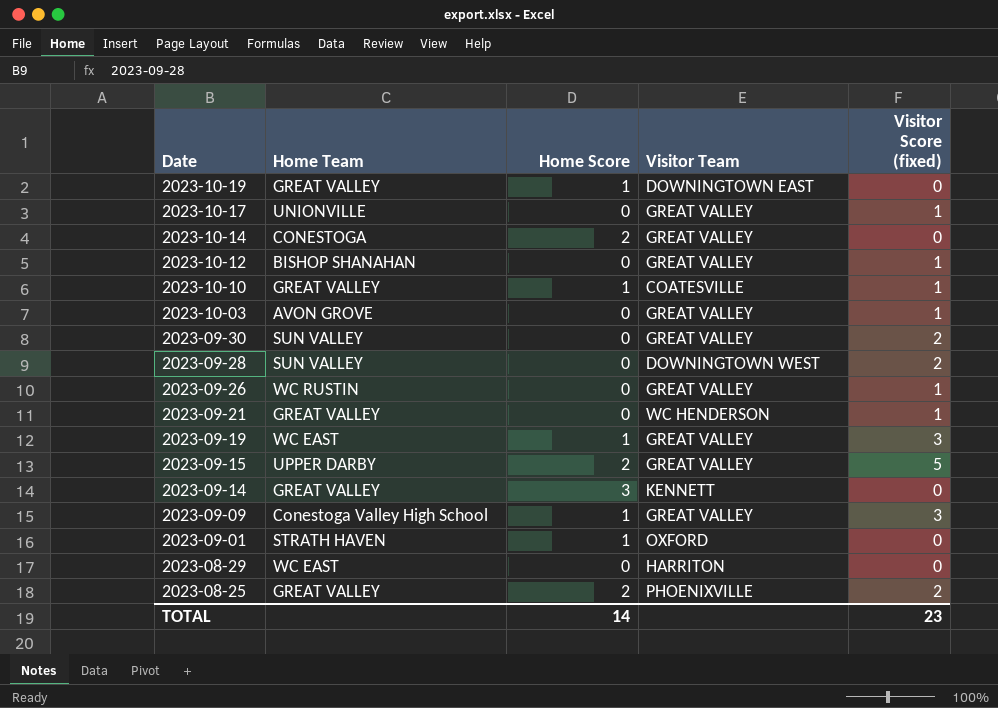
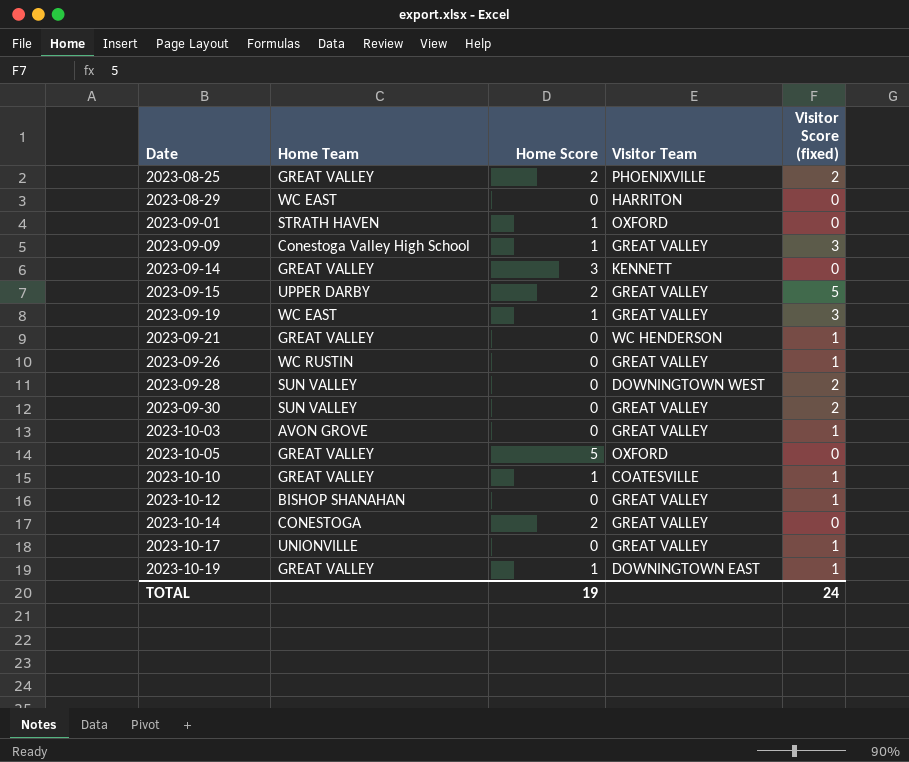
row order: Date descending -> Date ascending
row 2023-10-05: none -> GREAT VALLEY | 5 | OXFORD | 0
2023-10-19 | Visitor Score (fixed): 0 -> 1
TOTAL | Home Score: 14 -> 19
TOTAL | Visitor Score (fixed): 23 -> 24

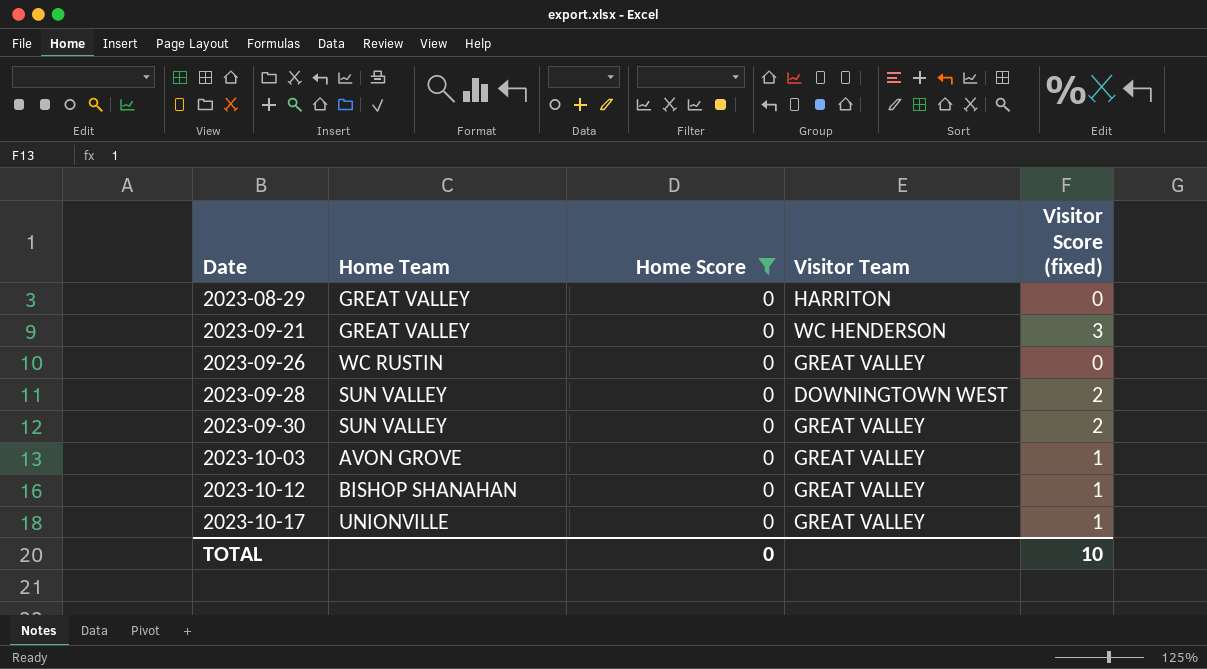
filter: none -> Home Score = 0
2023-08-29 | Home Team: WC EAST -> GREAT VALLEY
2023-09-21 | Visitor Score (fixed): 1 -> 3
2023-09-26 | Visitor Score (fixed): 1 -> 0
TOTAL | Home Score: 19 -> 0
TOTAL | Visitor Score (fixed): 24 -> 10

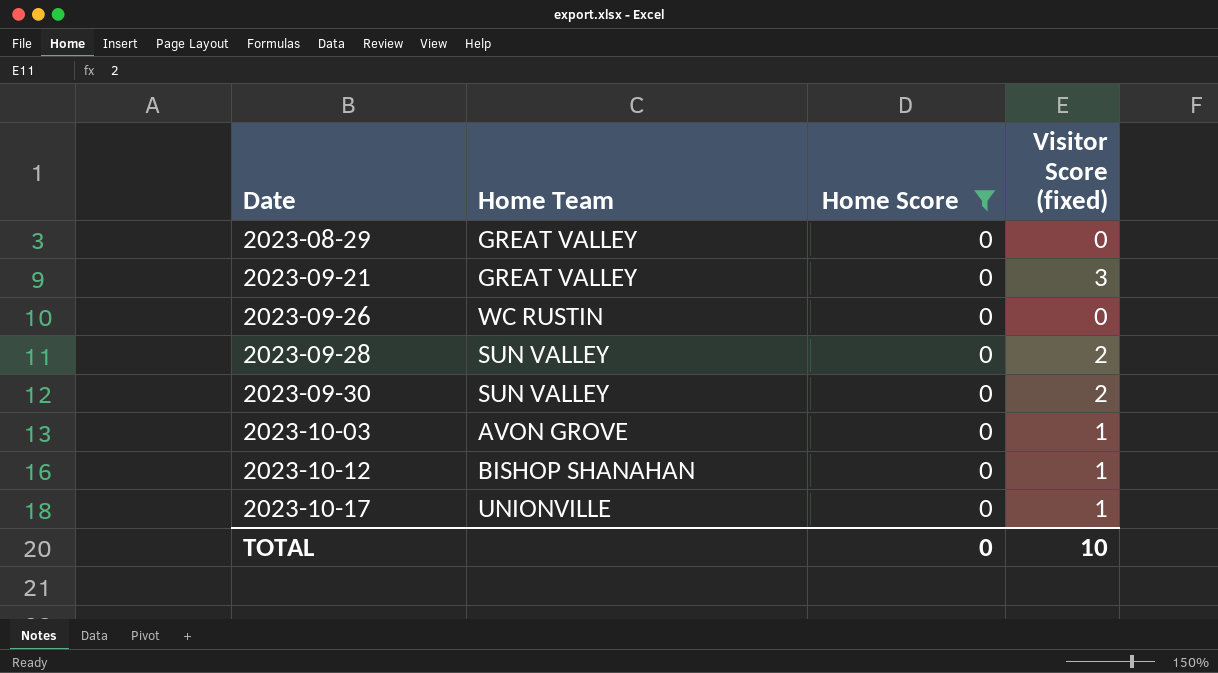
column Visitor Team | position: 4 -> none

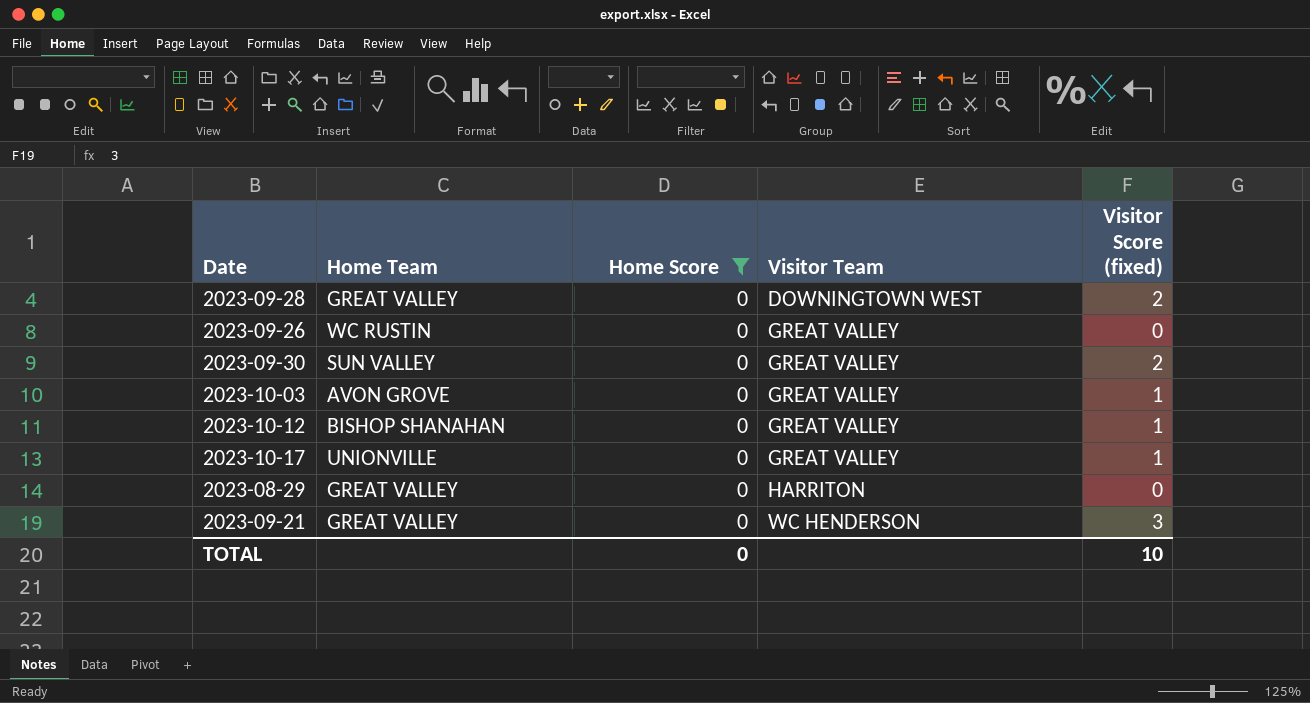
row order: Date ascending -> Visitor Team ascending
column Visitor Team | position: none -> 4
2023-09-28 | Home Team: SUN VALLEY -> GREAT VALLEY

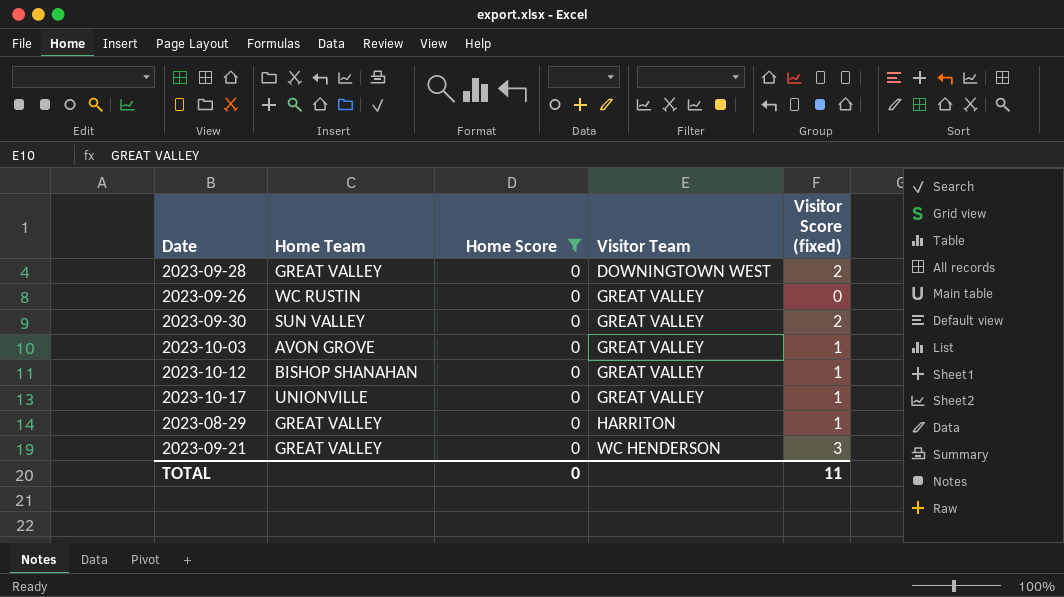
2023-08-29 | Visitor Score (fixed): 0 -> 1
TOTAL | Visitor Score (fixed): 10 -> 11

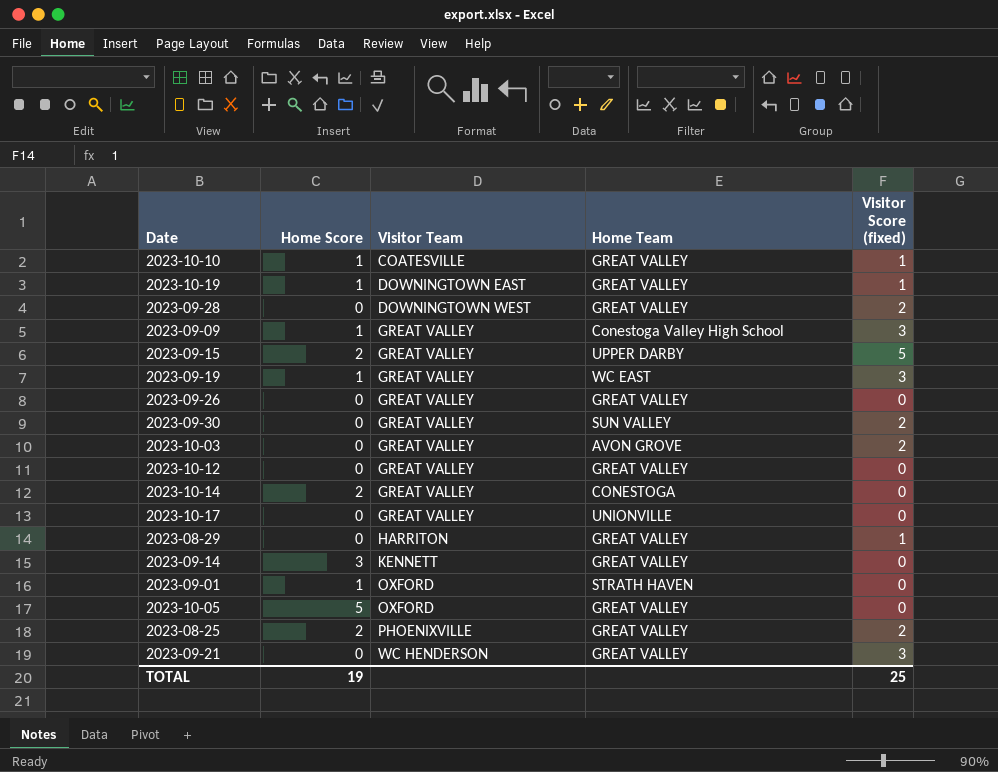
filter: Home Score = 0 -> none
column Home Team | position: 2 -> 4
2023-09-26 | Home Team: WC RUSTIN -> GREAT VALLEY
2023-10-03 | Visitor Score (fixed): 1 -> 2
2023-10-12 | Home Team: BISHOP SHANAHAN -> GREAT VALLEY
2023-10-12 | Visitor Score (fixed): 1 -> 0
2023-10-17 | Visitor Score (fixed): 1 -> 0
TOTAL | Home Score: 0 -> 19
TOTAL | Visitor Score (fixed): 11 -> 25

